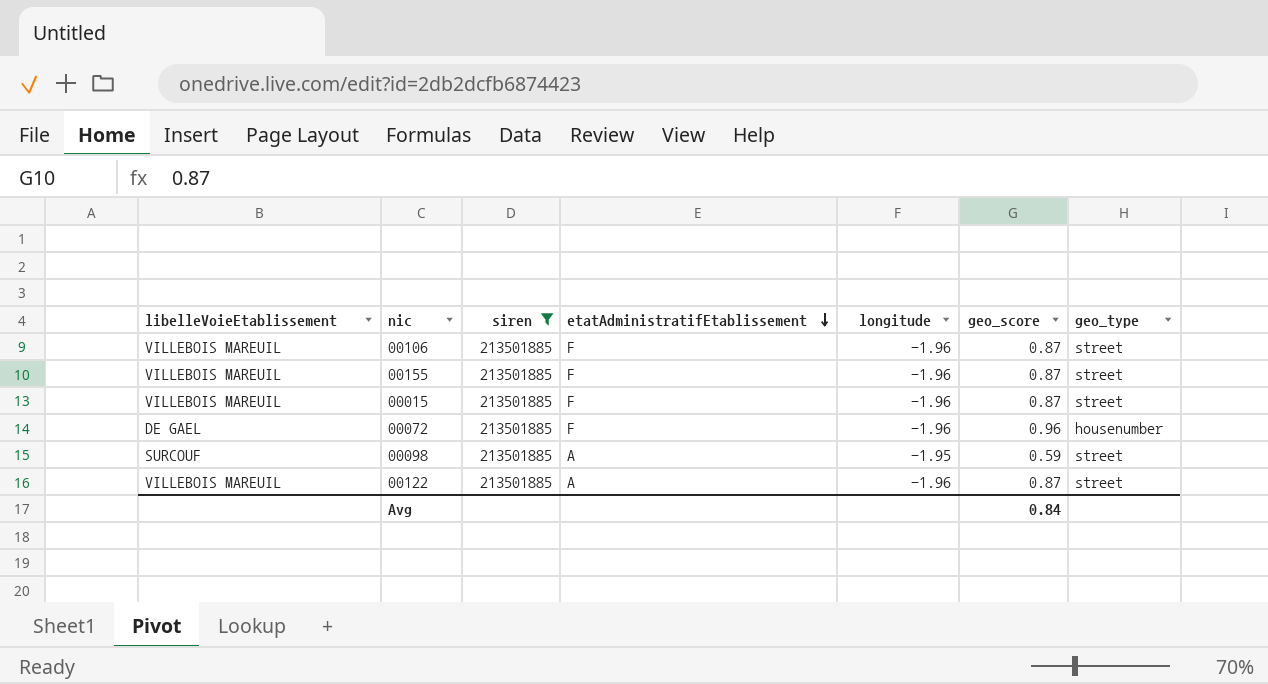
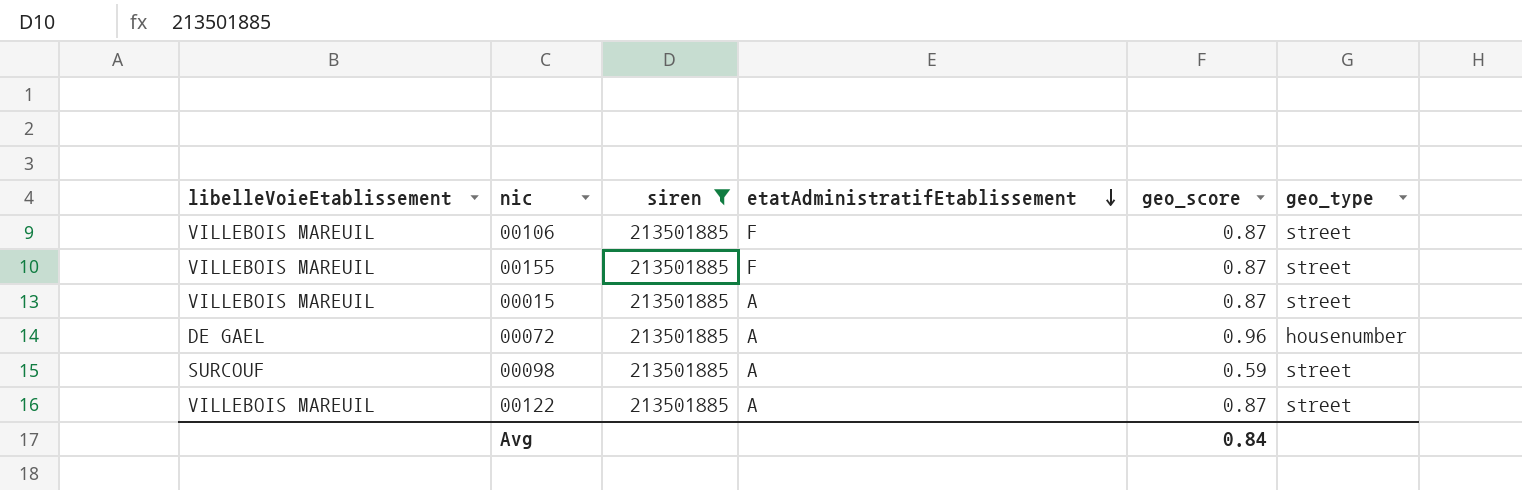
column longitude | position: 5 -> none
00015 | etatAdministratifEtablissement: F -> A
00072 | etatAdministratifEtablissement: F -> A

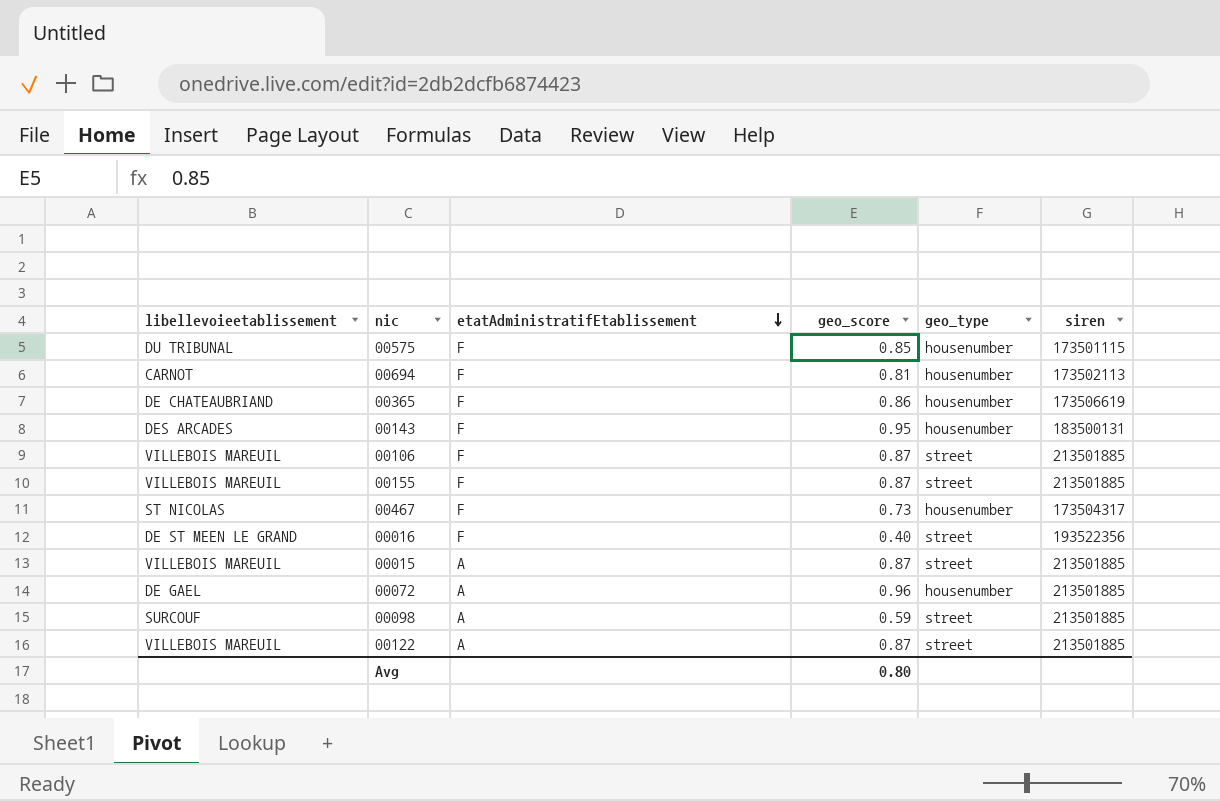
filter: siren = 213501885 -> none
column name: libelleVoieEtablissement -> libellevoieetablissement
column siren | position: 3 -> 6
Avg | geo_score: 0.84 -> 0.80

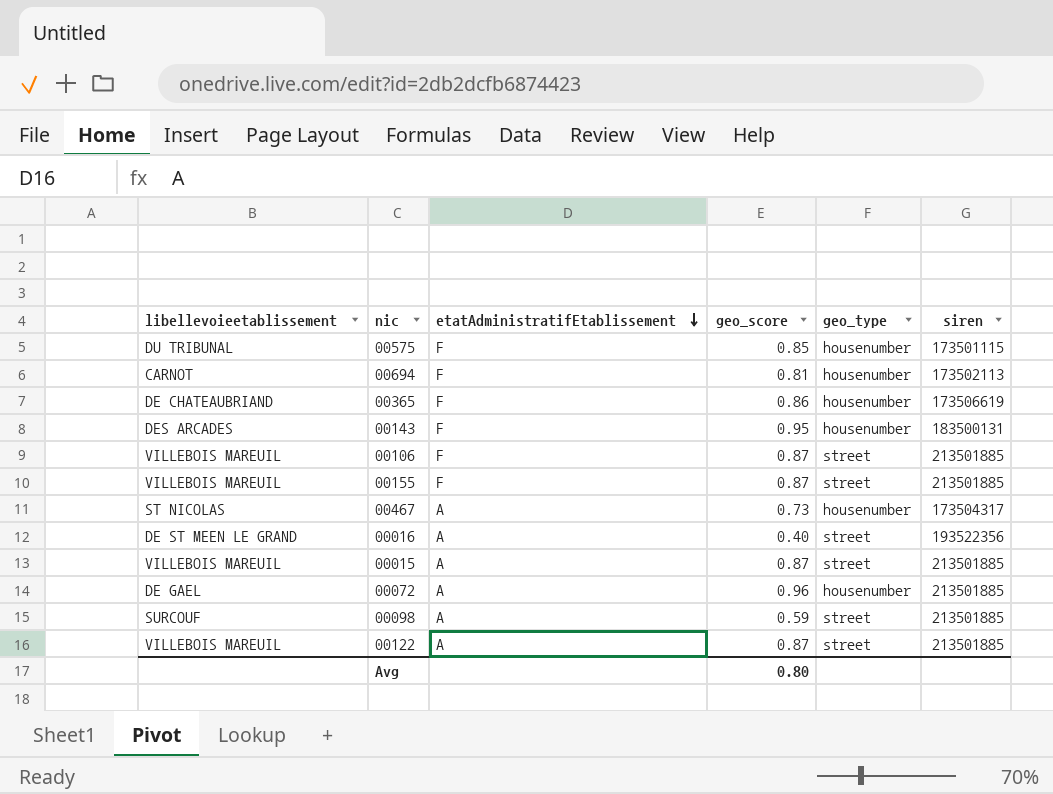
00467 | etatAdministratifEtablissement: F -> A
00016 | etatAdministratifEtablissement: F -> A

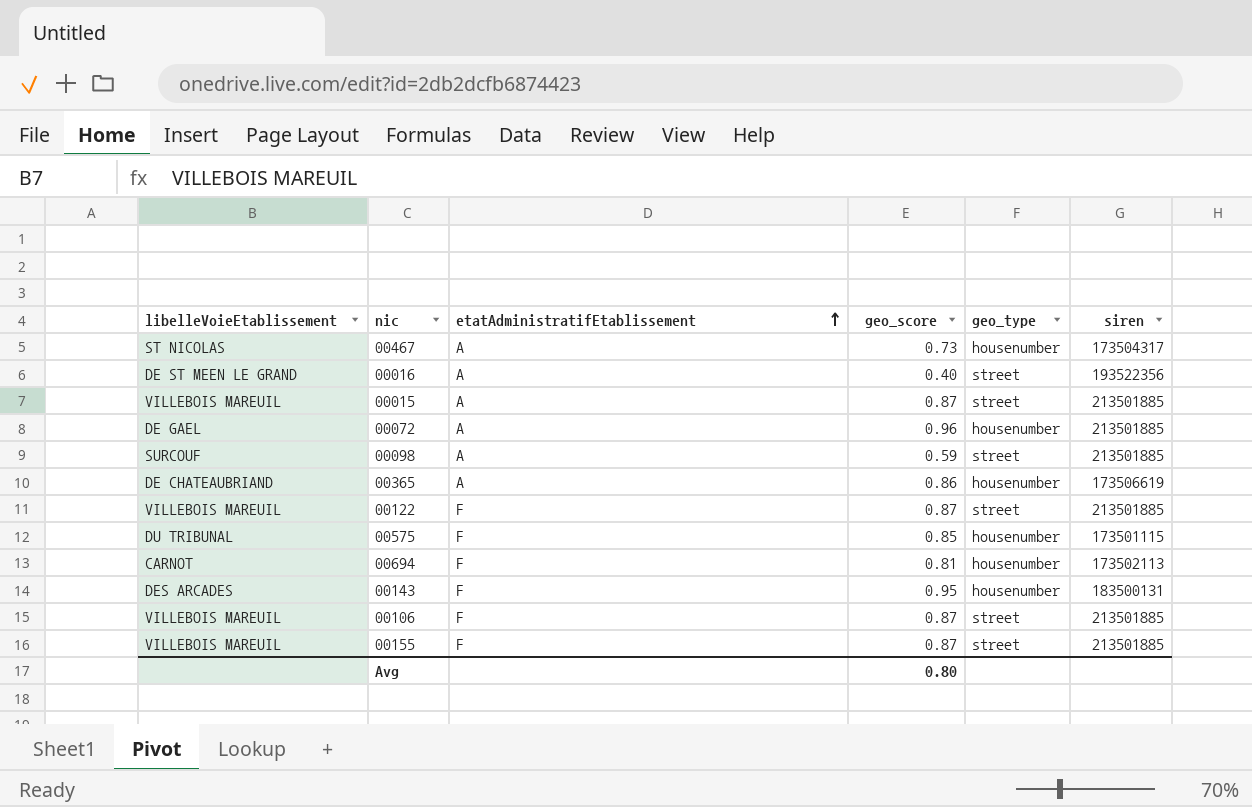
row order: etatAdministratifEtablissement descending -> etatAdministratifEtablissement ascending
column name: libellevoieetablissement -> libelleVoieEtablissement
00365 | etatAdministratifEtablissement: F -> A
00122 | etatAdministratifEtablissement: A -> F

